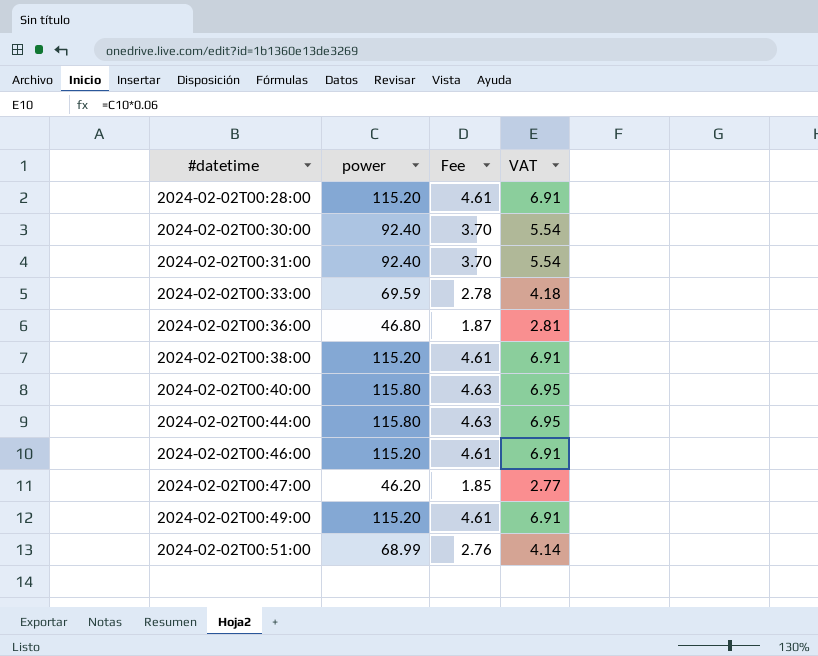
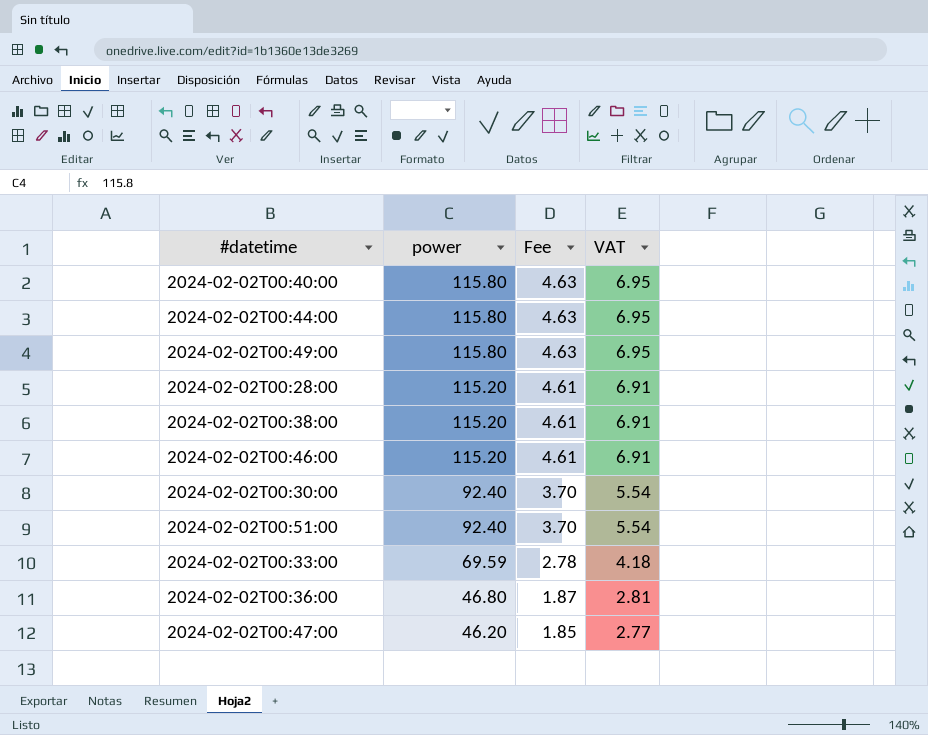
row order: #datetime ascending -> power descending
row 2024-02-02T00:31:00: 92.40 | 3.70 | 5.54 -> none
2024-02-02T00:49:00 | power: 115.20 -> 115.80
2024-02-02T00:49:00 | Fee: 4.61 -> 4.63
2024-02-02T00:49:00 | VAT: 6.91 -> 6.95
2024-02-02T00:51:00 | power: 68.99 -> 92.40
2024-02-02T00:51:00 | Fee: 2.76 -> 3.70
2024-02-02T00:51:00 | VAT: 4.14 -> 5.54

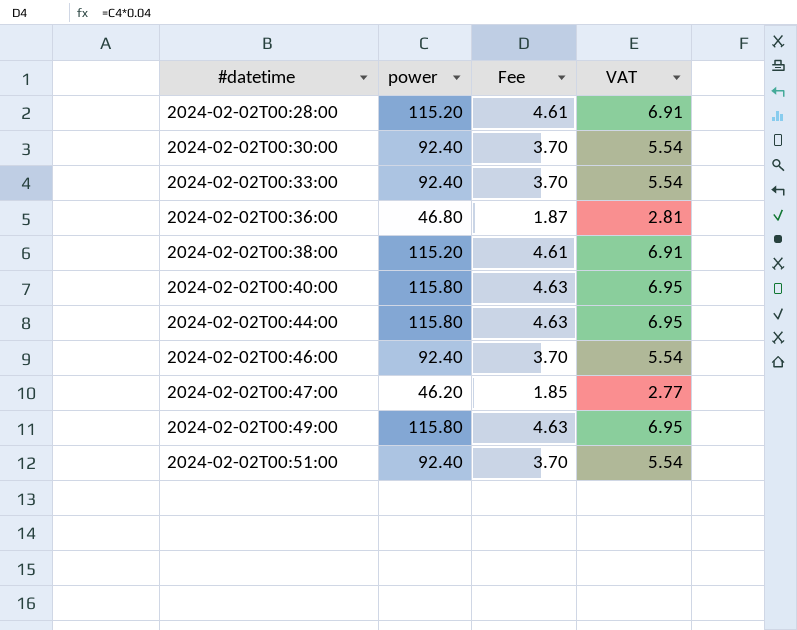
row order: power descending -> #datetime ascending
2024-02-02T00:33:00 | power: 69.59 -> 92.40
2024-02-02T00:33:00 | Fee: 2.78 -> 3.70
2024-02-02T00:33:00 | VAT: 4.18 -> 5.54
2024-02-02T00:46:00 | power: 115.20 -> 92.40
2024-02-02T00:46:00 | Fee: 4.61 -> 3.70
2024-02-02T00:46:00 | VAT: 6.91 -> 5.54

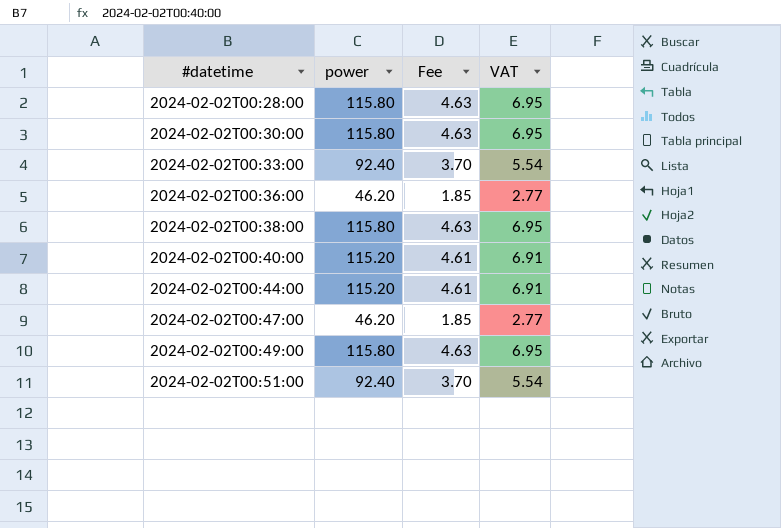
row 2024-02-02T00:46:00: 92.40 | 3.70 | 5.54 -> none
2024-02-02T00:28:00 | power: 115.20 -> 115.80
2024-02-02T00:28:00 | Fee: 4.61 -> 4.63
2024-02-02T00:28:00 | VAT: 6.91 -> 6.95
2024-02-02T00:30:00 | power: 92.40 -> 115.80
2024-02-02T00:30:00 | Fee: 3.70 -> 4.63
2024-02-02T00:30:00 | VAT: 5.54 -> 6.95
2024-02-02T00:36:00 | power: 46.80 -> 46.20
2024-02-02T00:36:00 | Fee: 1.87 -> 1.85
2024-02-02T00:36:00 | VAT: 2.81 -> 2.77
2024-02-02T00:38:00 | power: 115.20 -> 115.80
2024-02-02T00:38:00 | Fee: 4.61 -> 4.63
2024-02-02T00:38:00 | VAT: 6.91 -> 6.95
2024-02-02T00:40:00 | power: 115.80 -> 115.20
2024-02-02T00:40:00 | Fee: 4.63 -> 4.61
2024-02-02T00:40:00 | VAT: 6.95 -> 6.91
2024-02-02T00:44:00 | power: 115.80 -> 115.20
2024-02-02T00:44:00 | Fee: 4.63 -> 4.61
2024-02-02T00:44:00 | VAT: 6.95 -> 6.91

